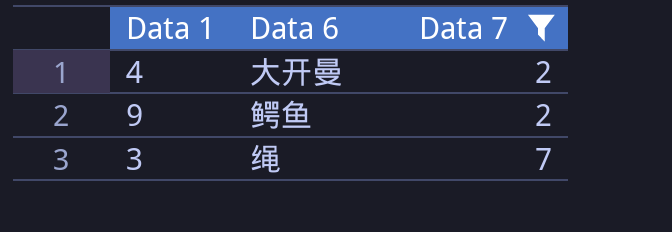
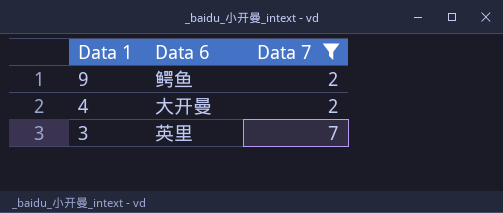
row order: Data 7 ascending -> Data 1 descending
3 | Data 6: 绳 -> 英里

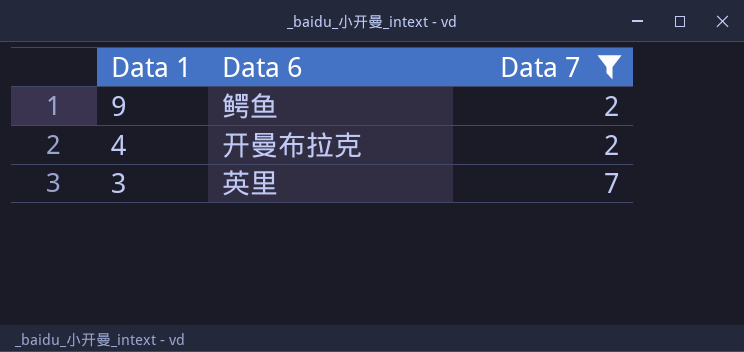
4 | Data 6: 大开曼 -> 开曼布拉克

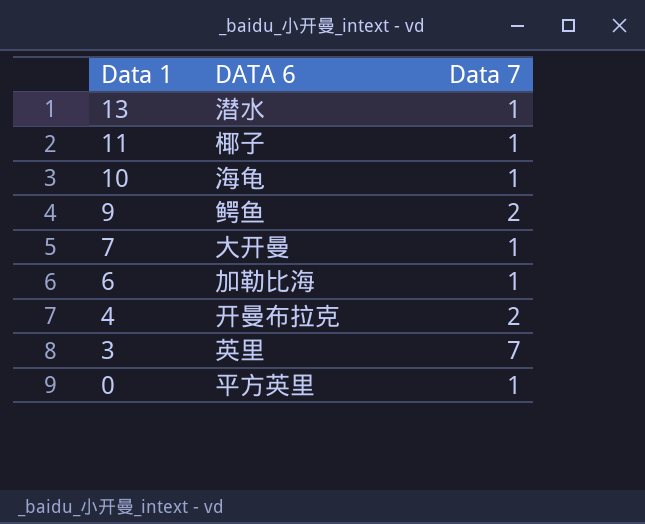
filter: Data 7 != 1 -> none
column name: Data 6 -> DATA 6

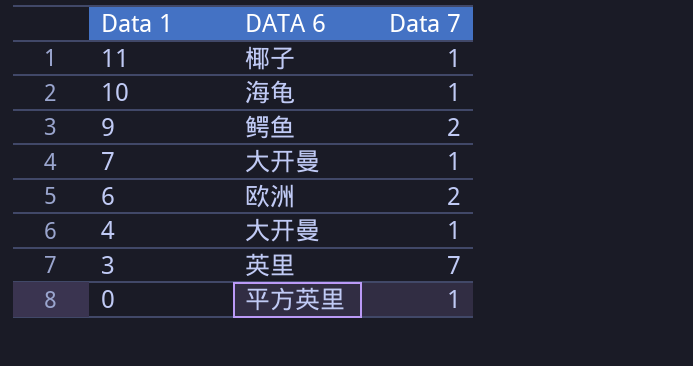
row 13: 潜水 | 1 -> none
6 | DATA 6: 加勒比海 -> 欧洲
6 | Data 7: 1 -> 2
4 | DATA 6: 开曼布拉克 -> 大开曼
4 | Data 7: 2 -> 1

